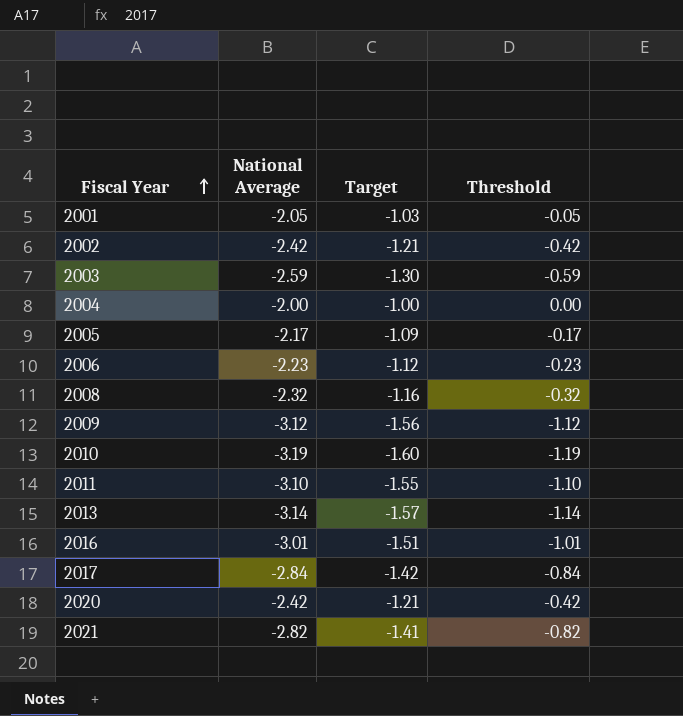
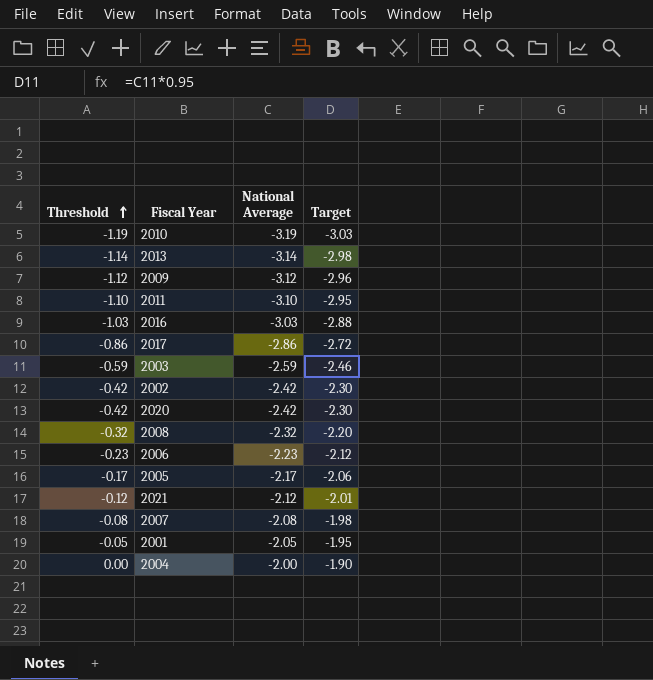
row order: Fiscal Year ascending -> Threshold ascending
column Threshold | position: 4 -> 1
column Target | formula: [National Average] * 0.5 -> [National Average] * 0.95
2016 | Threshold: -1.01 -> -1.03
2016 | National Average: -3.01 -> -3.03
2017 | Threshold: -0.84 -> -0.86
2017 | National Average: -2.84 -> -2.86
2021 | Threshold: -0.82 -> -0.12
2021 | National Average: -2.82 -> -2.12
row 2007: none -> -0.08 | -2.08 | -1.98

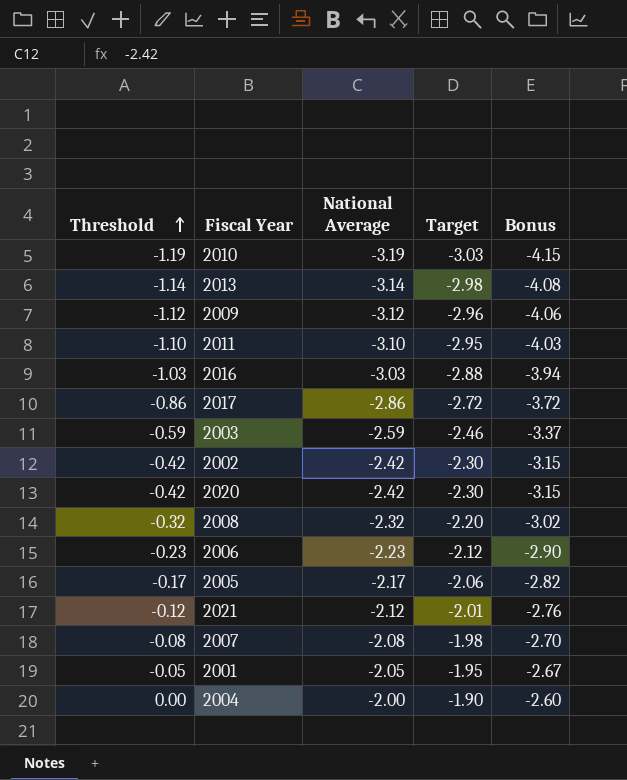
column Bonus | formula: none -> [National Average] * 1.3

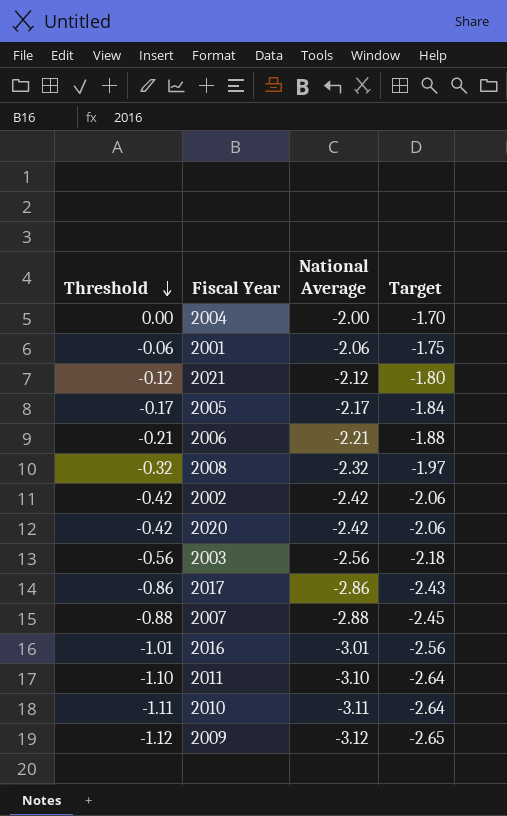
row order: Threshold ascending -> Threshold descending
column Bonus | formula: [National Average] * 1.3 -> none
column Target | formula: [National Average] * 0.95 -> [National Average] * 0.85
row 2013: -1.14 | -3.14 | -2.98 | -4.08 -> none
2001 | Threshold: -0.05 -> -0.06
2001 | National Average: -2.05 -> -2.06
2006 | Threshold: -0.23 -> -0.21
2006 | National Average: -2.23 -> -2.21
2003 | Threshold: -0.59 -> -0.56
2003 | National Average: -2.59 -> -2.56
2007 | Threshold: -0.08 -> -0.88
2007 | National Average: -2.08 -> -2.88
2016 | Threshold: -1.03 -> -1.01
2016 | National Average: -3.03 -> -3.01
2010 | Threshold: -1.19 -> -1.11
2010 | National Average: -3.19 -> -3.11

